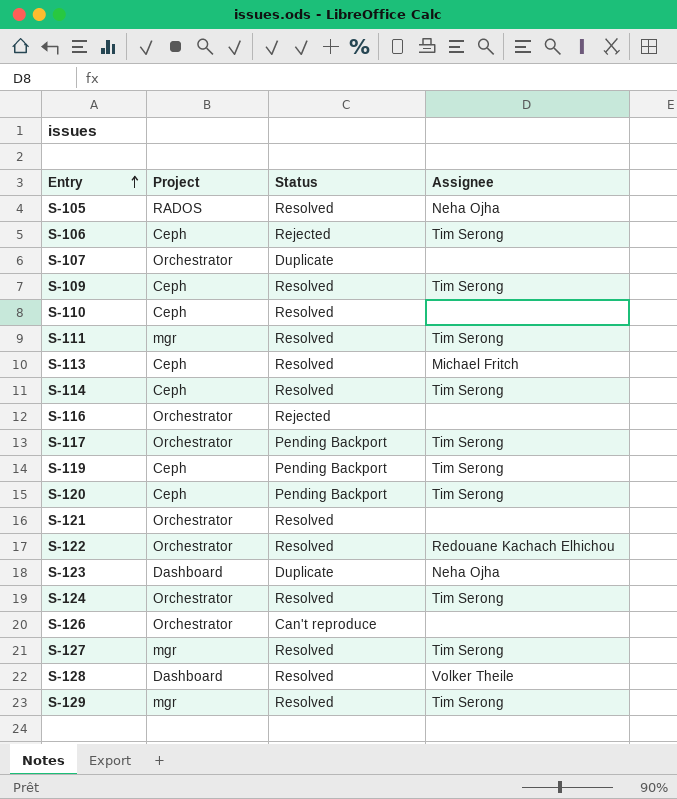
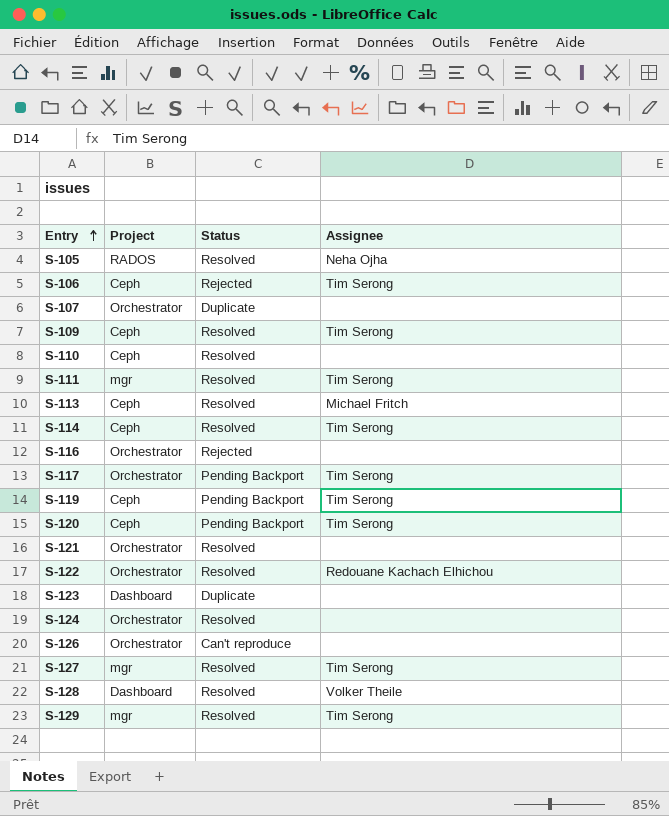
S-123 | Assignee: Neha Ojha -> none
S-124 | Assignee: Tim Serong -> none

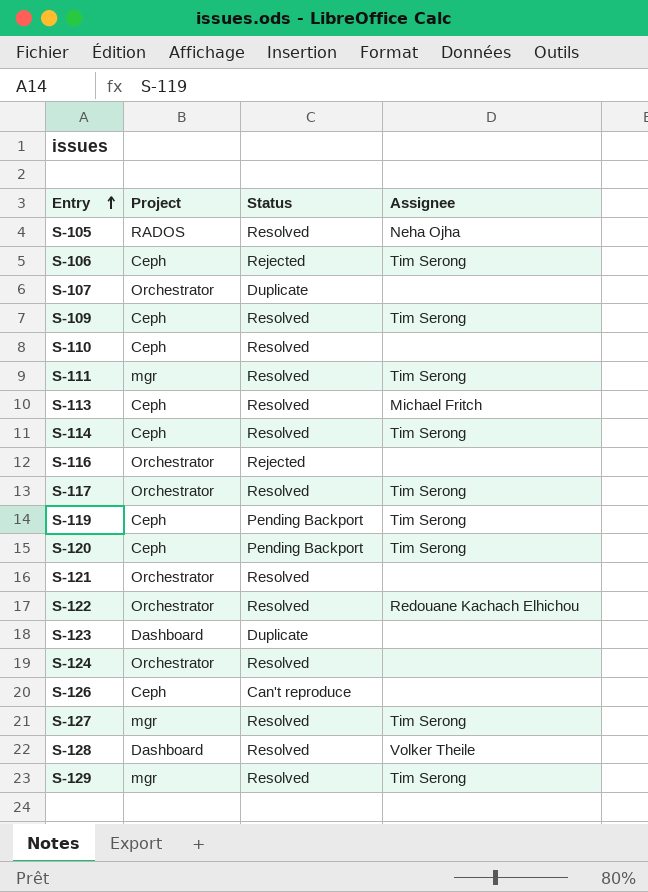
S-117 | Status: Pending Backport -> Resolved
S-126 | Project: Orchestrator -> Ceph

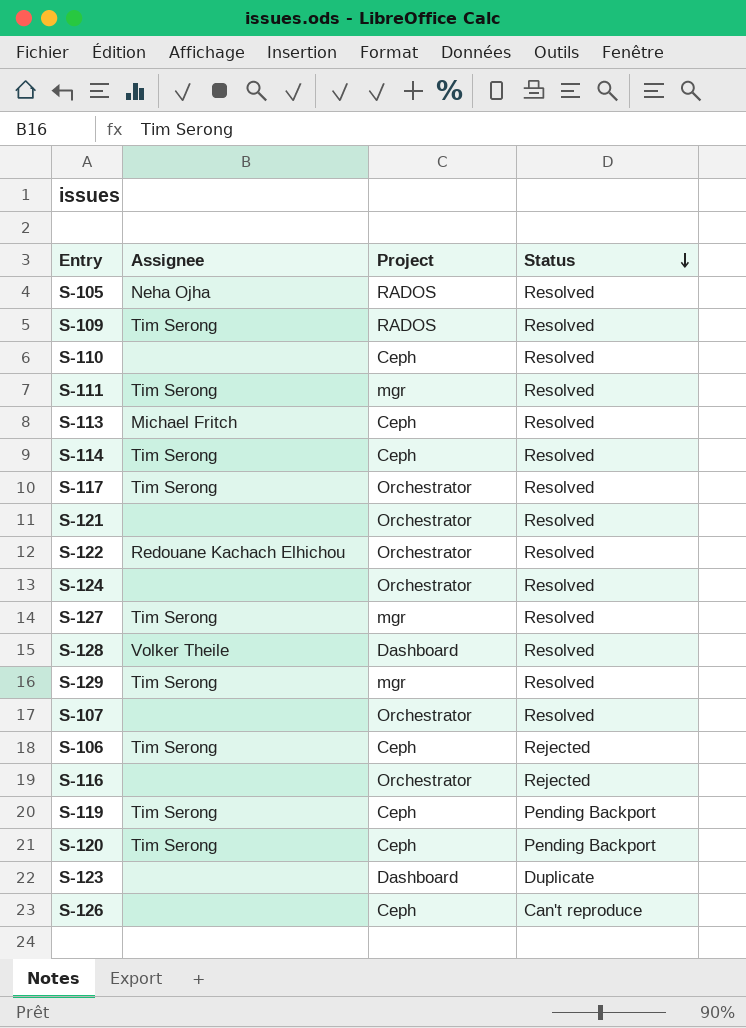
row order: Entry ascending -> Status descending
column Assignee | position: 4 -> 2
S-109 | Project: Ceph -> RADOS
S-107 | Status: Duplicate -> Resolved

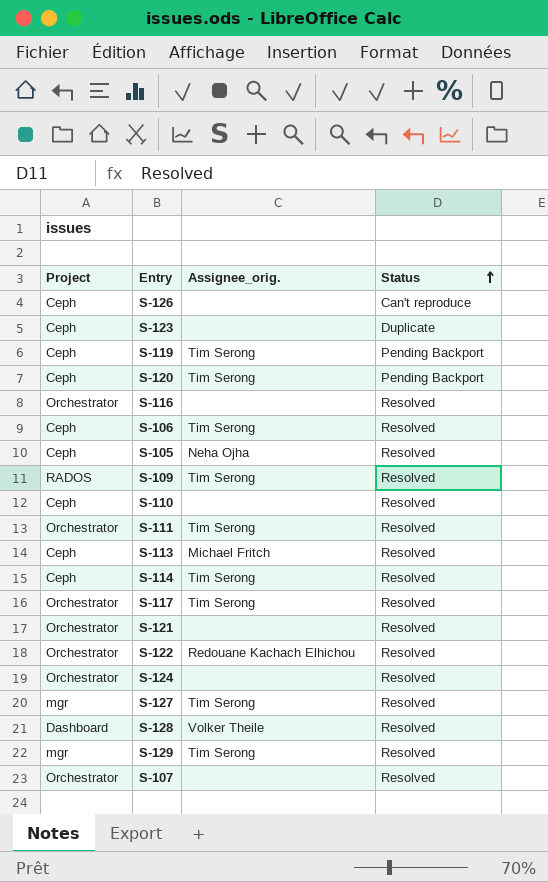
row order: Status descending -> Status ascending
column Project | position: 3 -> 1
column name: Assignee -> Assignee_orig.
S-123 | Project: Dashboard -> Ceph
S-116 | Status: Rejected -> Resolved
S-106 | Status: Rejected -> Resolved
S-105 | Project: RADOS -> Ceph
S-111 | Project: mgr -> Orchestrator

